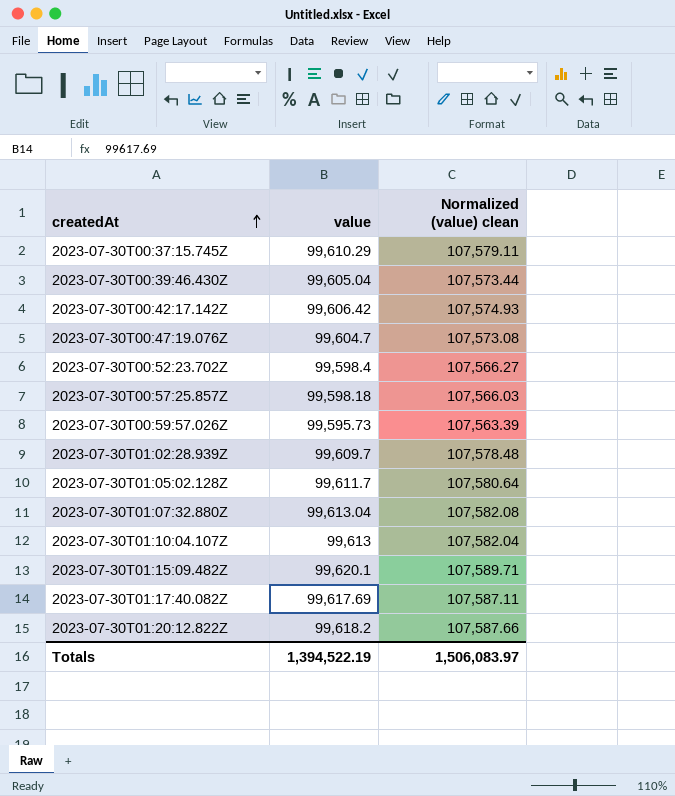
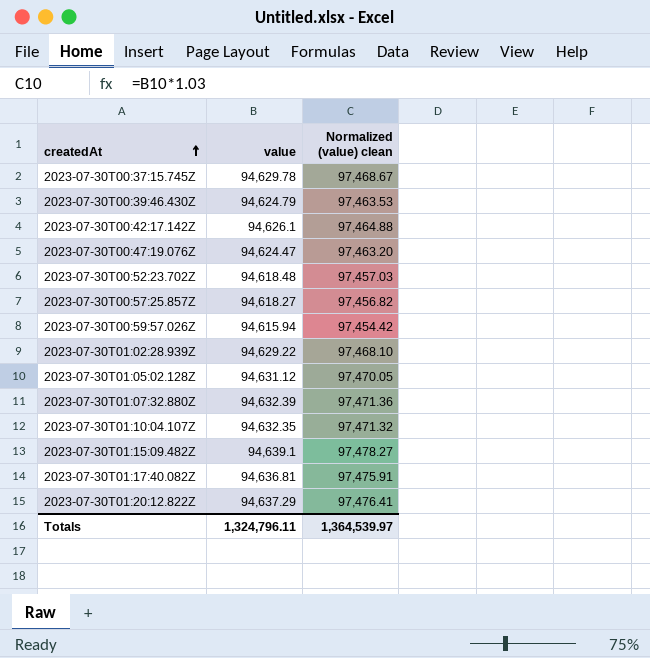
column Normalized (value) clean | formula: [value] * 1.08 -> [value] * 1.03
2023-07-30T00:37:15.745Z | value: 99,610.29 -> 94,629.78
2023-07-30T00:39:46.430Z | value: 99,605.04 -> 94,624.79
2023-07-30T00:42:17.142Z | value: 99,606.42 -> 94,626.1
2023-07-30T00:47:19.076Z | value: 99,604.7 -> 94,624.47
2023-07-30T00:52:23.702Z | value: 99,598.4 -> 94,618.48
2023-07-30T00:57:25.857Z | value: 99,598.18 -> 94,618.27
2023-07-30T00:59:57.026Z | value: 99,595.73 -> 94,615.94
2023-07-30T01:02:28.939Z | value: 99,609.7 -> 94,629.22
2023-07-30T01:05:02.128Z | value: 99,611.7 -> 94,631.12
2023-07-30T01:07:32.880Z | value: 99,613.04 -> 94,632.39
2023-07-30T01:10:04.107Z | value: 99,613 -> 94,632.35
2023-07-30T01:15:09.482Z | value: 99,620.1 -> 94,639.1
2023-07-30T01:17:40.082Z | value: 99,617.69 -> 94,636.81
2023-07-30T01:20:12.822Z | value: 99,618.2 -> 94,637.29
Totals | value: 1,394,522.19 -> 1,324,796.11
Totals | Normalized (value) clean: 1,506,083.97 -> 1,364,539.97

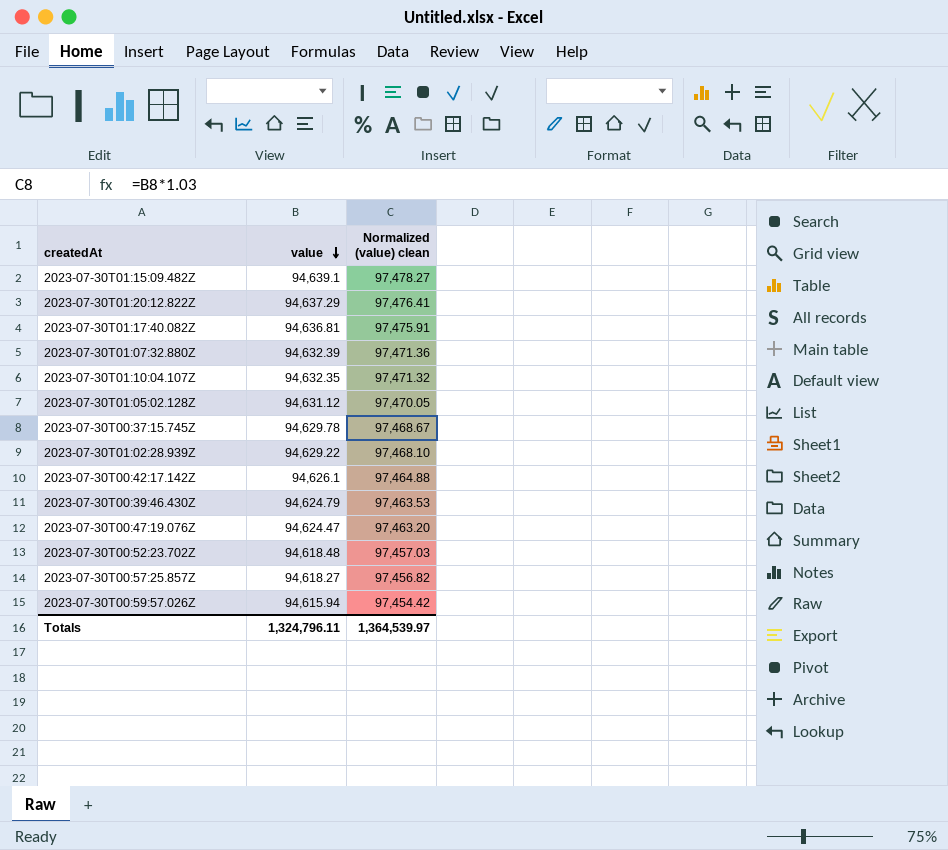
row order: createdAt ascending -> value descending

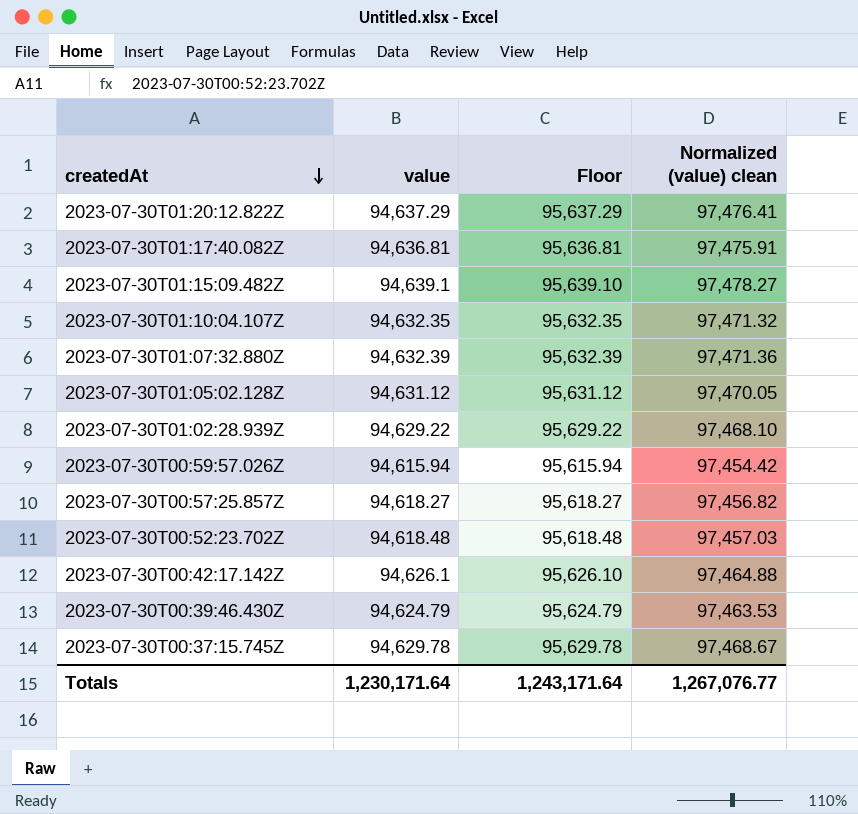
row order: value descending -> createdAt descending
column Floor | formula: none -> [value] + 1000
row 2023-07-30T00:47:19.076Z: 94,624.47 | 97,463.20 -> none
Totals | value: 1,324,796.11 -> 1,230,171.64
Totals | Normalized (value) clean: 1,364,539.97 -> 1,267,076.77

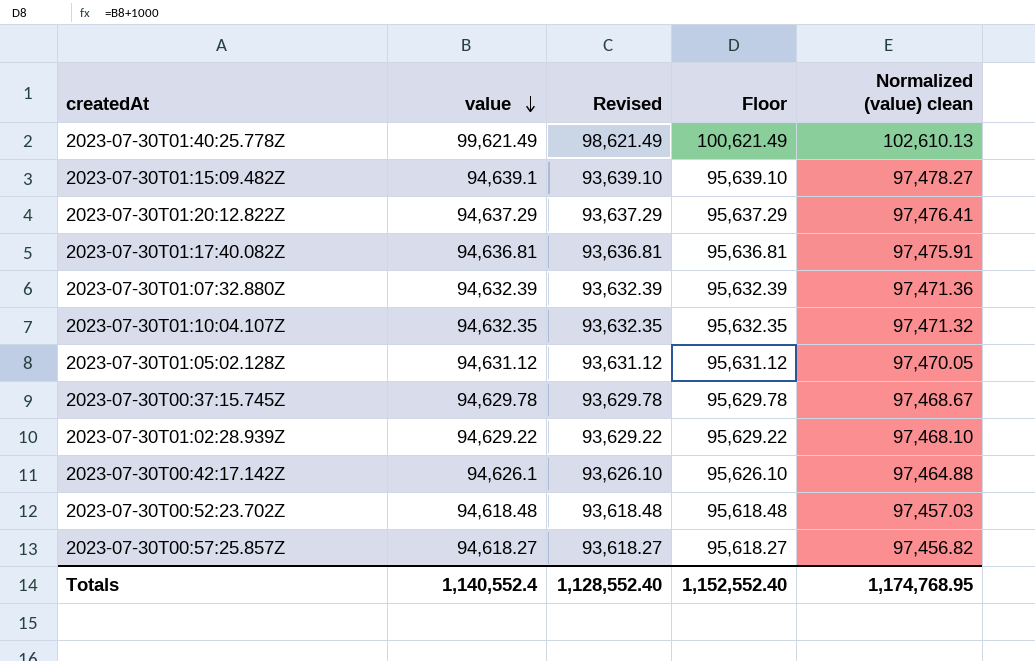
row order: createdAt descending -> value descending
column Revised | formula: none -> [value] - 1000
row 2023-07-30T00:59:57.026Z: 94,615.94 | 95,615.94 | 97,454.42 -> none
row 2023-07-30T00:39:46.430Z: 94,624.79 | 95,624.79 | 97,463.53 -> none
row 2023-07-30T01:40:25.778Z: none -> 99,621.49 | 98,621.49 | 100,621.49 | 102,610.13
Totals | value: 1,230,171.64 -> 1,140,552.4
Totals | Floor: 1,243,171.64 -> 1,152,552.40
Totals | Normalized (value) clean: 1,267,076.77 -> 1,174,768.95

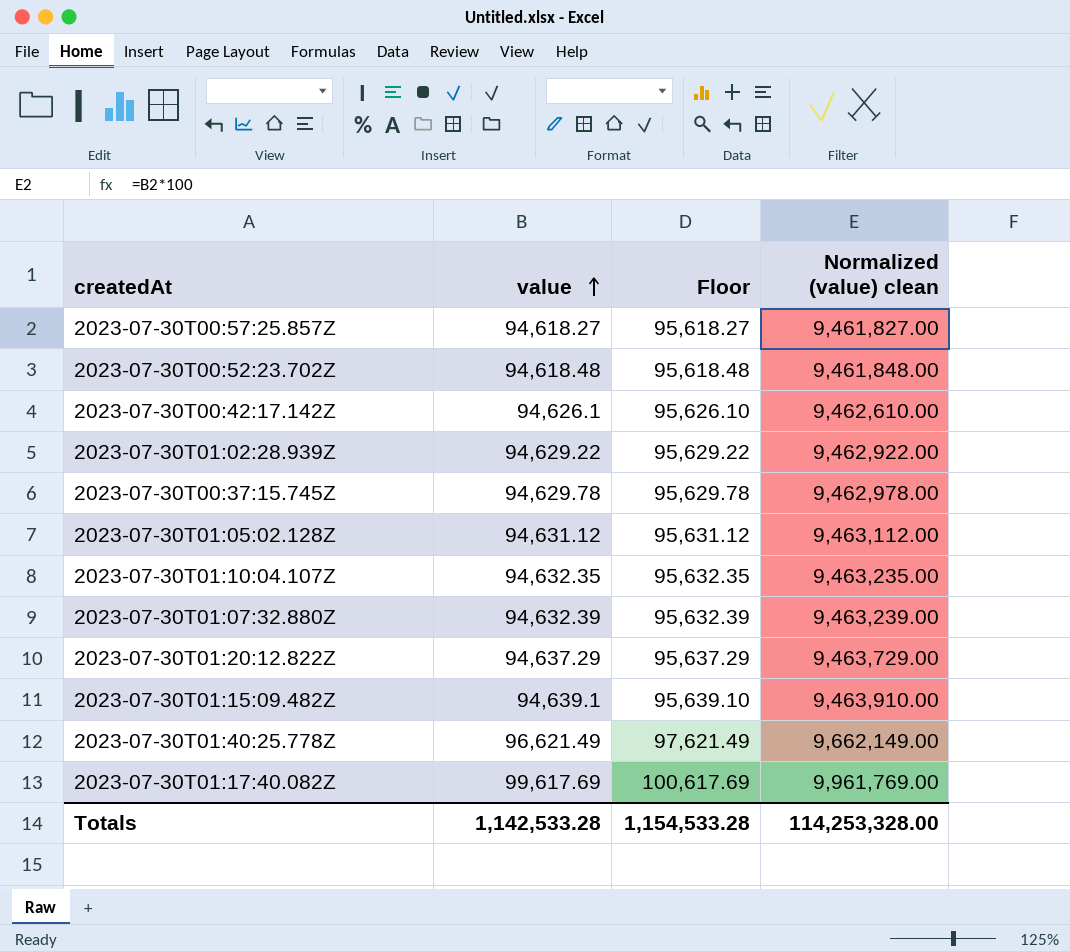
row order: value descending -> value ascending
column Revised | formula: [value] - 1000 -> none
column Normalized (value) clean | formula: [value] * 1.03 -> [value] * 100
2023-07-30T01:40:25.778Z | value: 99,621.49 -> 96,621.49
2023-07-30T01:40:25.778Z | Floor: 100,621.49 -> 97,621.49
2023-07-30T01:17:40.082Z | value: 94,636.81 -> 99,617.69
2023-07-30T01:17:40.082Z | Floor: 95,636.81 -> 100,617.69
Totals | value: 1,140,552.4 -> 1,142,533.28
Totals | Floor: 1,152,552.40 -> 1,154,533.28
Totals | Normalized (value) clean: 1,174,768.95 -> 114,253,328.00

